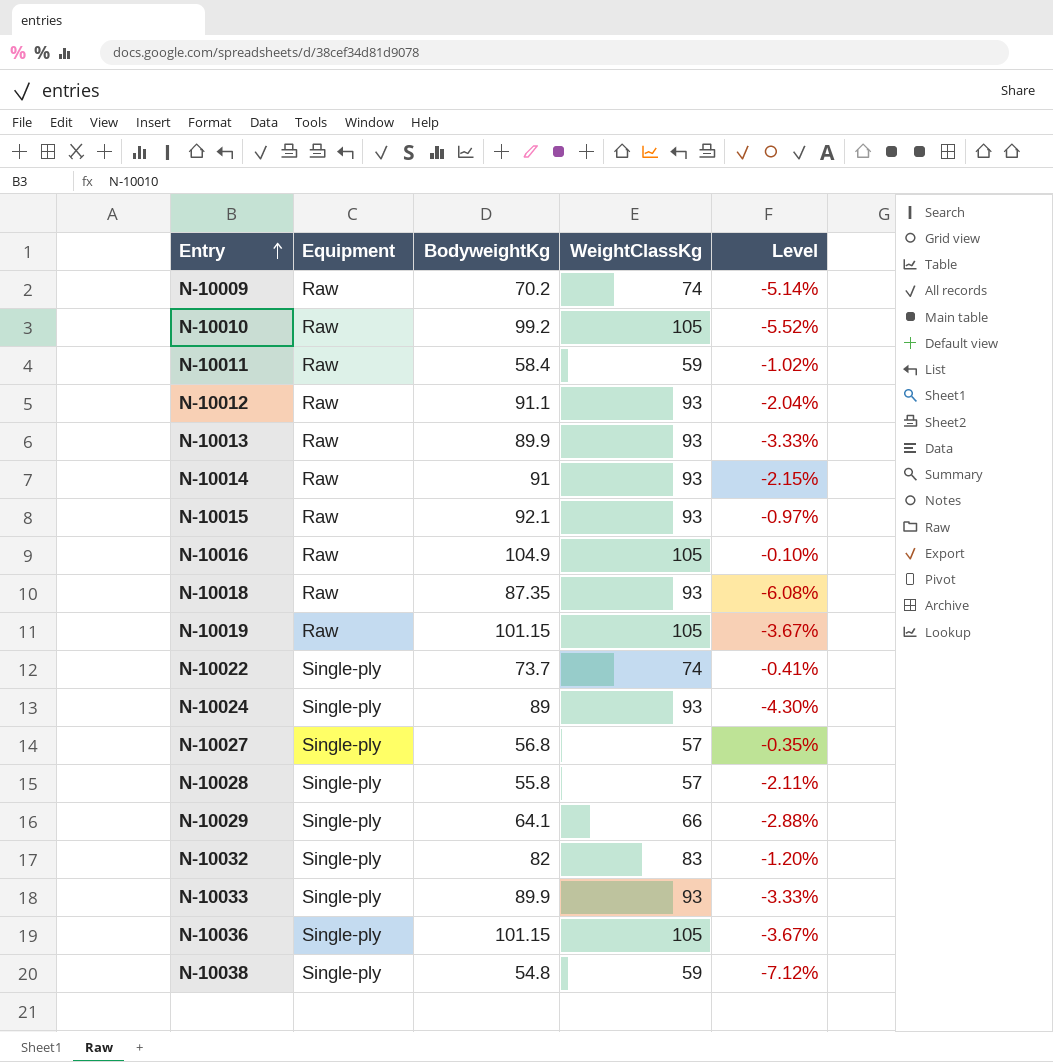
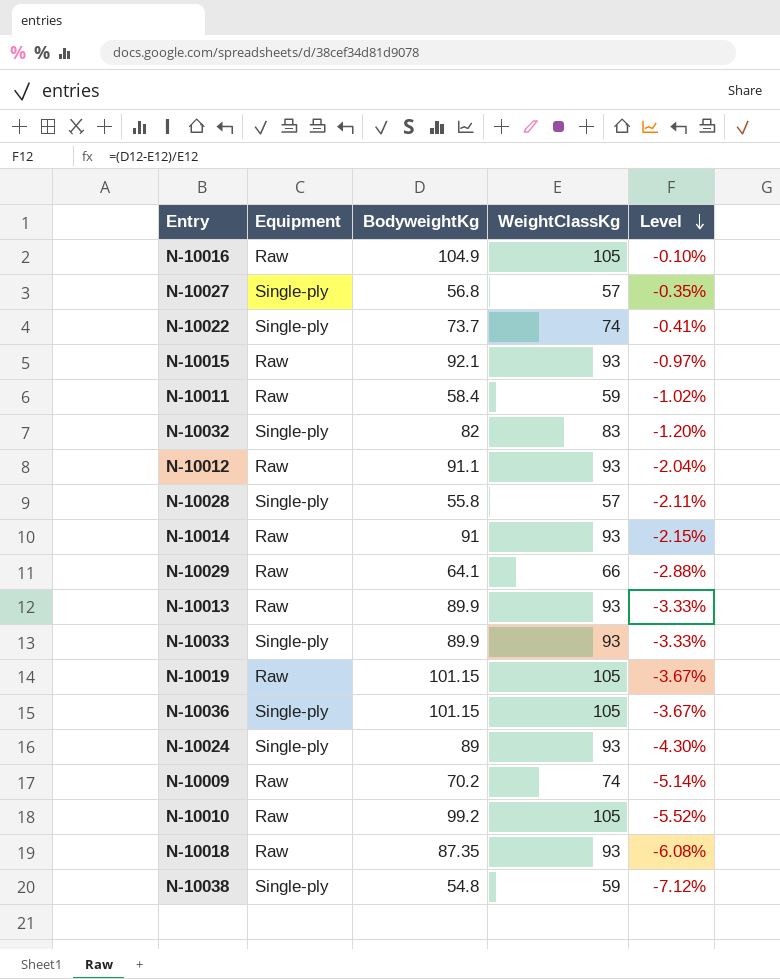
row order: Entry ascending -> Level descending
N-10029 | Equipment: Single-ply -> Raw

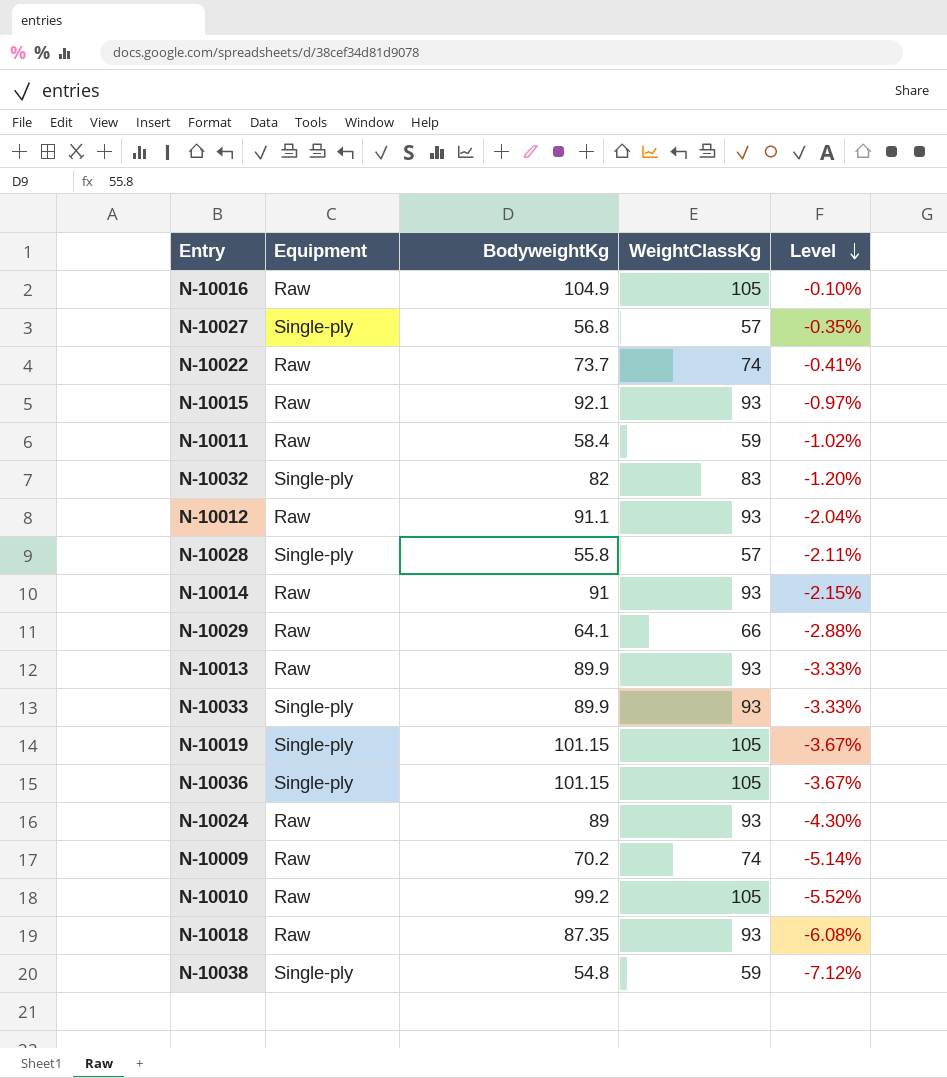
N-10022 | Equipment: Single-ply -> Raw
N-10019 | Equipment: Raw -> Single-ply
N-10024 | Equipment: Single-ply -> Raw

